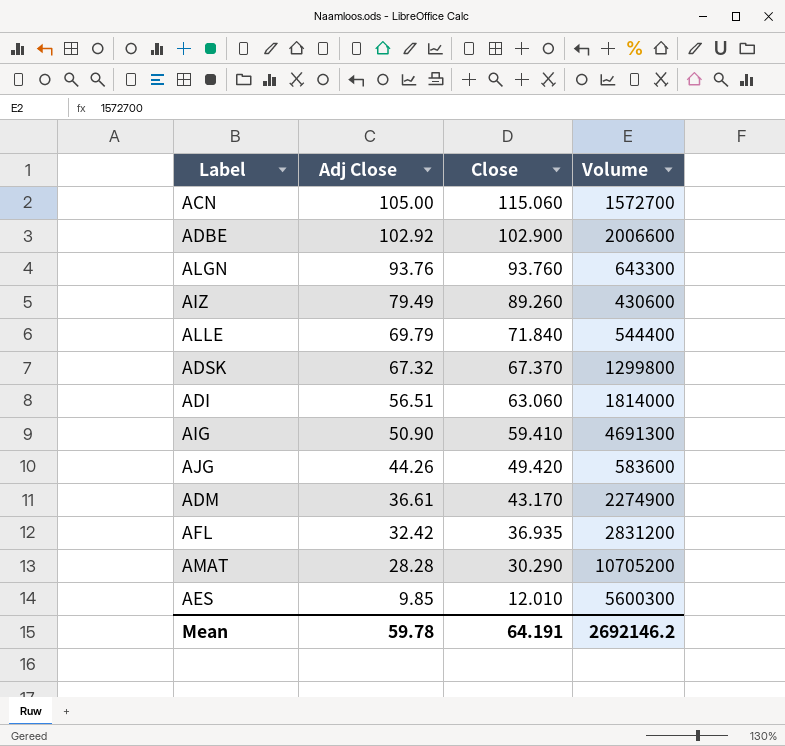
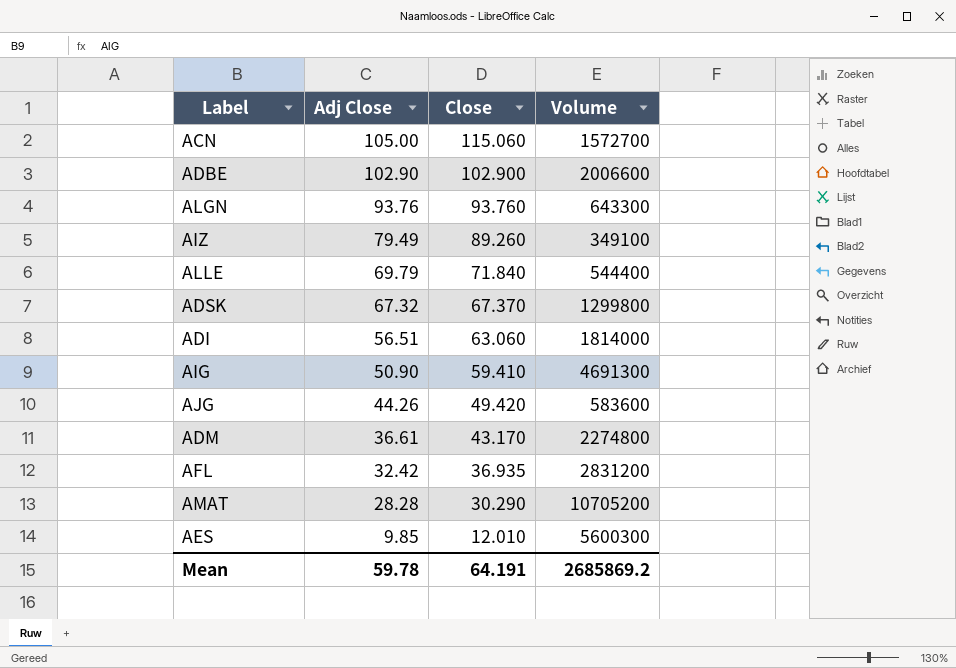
ADBE | Adj Close: 102.92 -> 102.90
AIZ | Volume: 430600 -> 349100
ADM | Volume: 2274900 -> 2274800
Mean | Volume: 2692146.2 -> 2685869.2

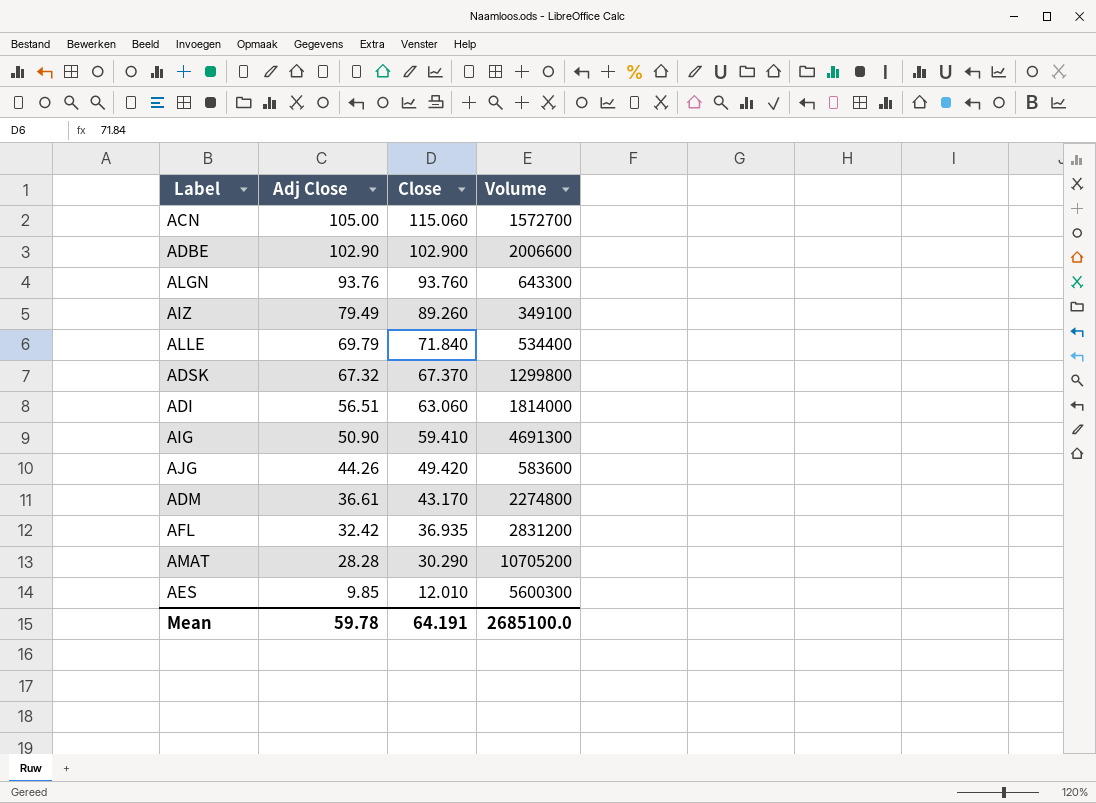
ALLE | Volume: 544400 -> 534400
Mean | Volume: 2685869.2 -> 2685100.0

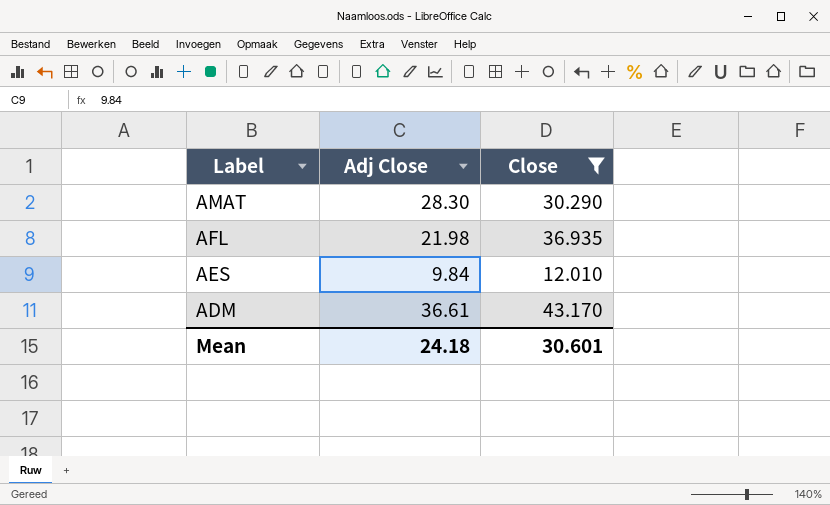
filter: none -> Close <= 43.170
row order: Adj Close descending -> Label descending
column Volume | position: 4 -> none
AMAT | Adj Close: 28.28 -> 28.30
AFL | Adj Close: 32.42 -> 21.98
AES | Adj Close: 9.85 -> 9.84
Mean | Adj Close: 59.78 -> 24.18
Mean | Close: 64.191 -> 30.601

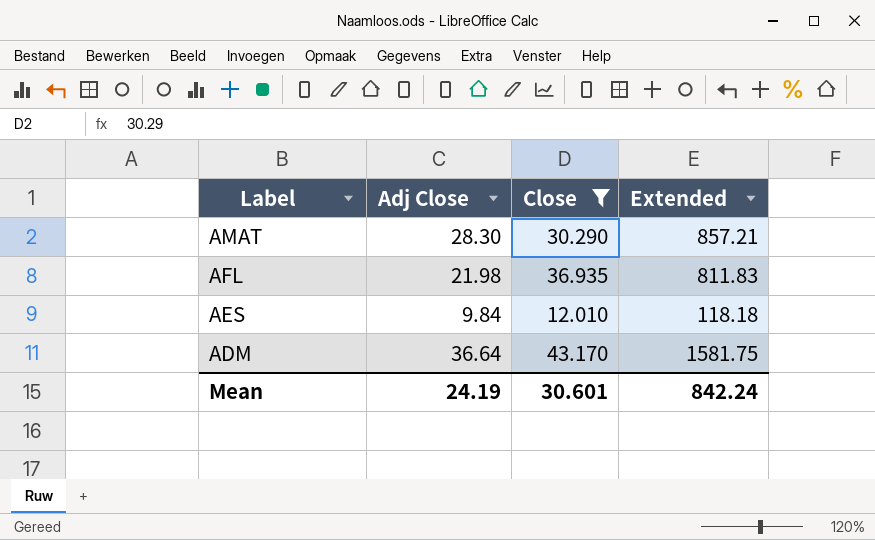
column Extended | formula: none -> [Adj Close] * [Close]
ADM | Adj Close: 36.61 -> 36.64
Mean | Adj Close: 24.18 -> 24.19

